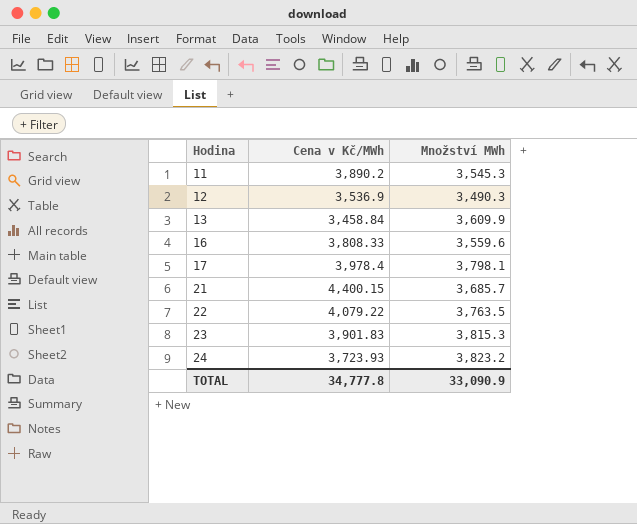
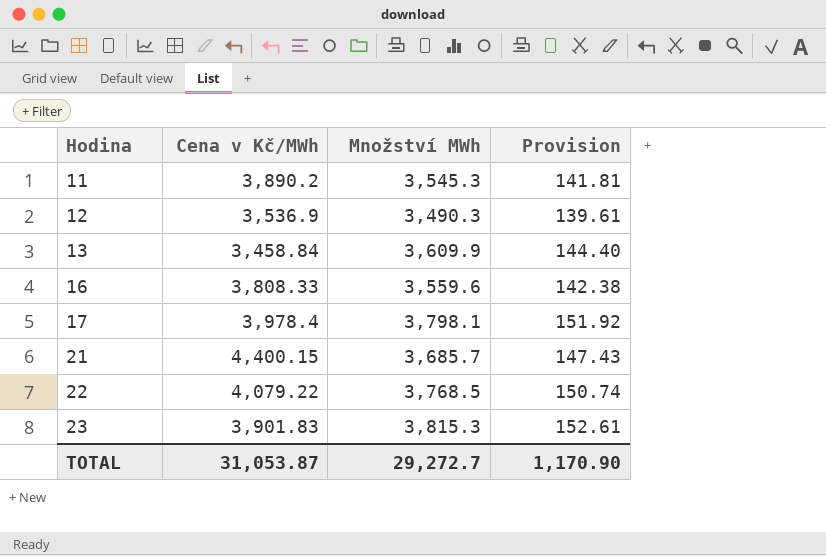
column Provision | formula: none -> [Množství MWh] * 0.04
row 24: 3,723.93 | 3,823.2 -> none
22 | Množství MWh: 3,763.5 -> 3,768.5
TOTAL | Cena v Kč/MWh: 34,777.8 -> 31,053.87
TOTAL | Množství MWh: 33,090.9 -> 29,272.7

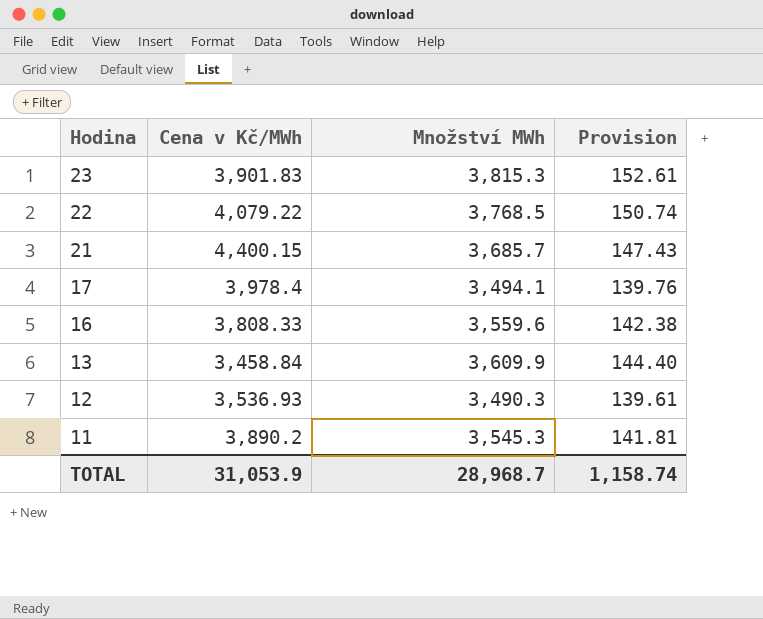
row order: Hodina ascending -> Hodina descending
17 | Množství MWh: 3,798.1 -> 3,494.1
17 | Provision: 151.92 -> 139.76
12 | Cena v Kč/MWh: 3,536.9 -> 3,536.93
TOTAL | Cena v Kč/MWh: 31,053.87 -> 31,053.9
TOTAL | Množství MWh: 29,272.7 -> 28,968.7
TOTAL | Provision: 1,170.90 -> 1,158.74

